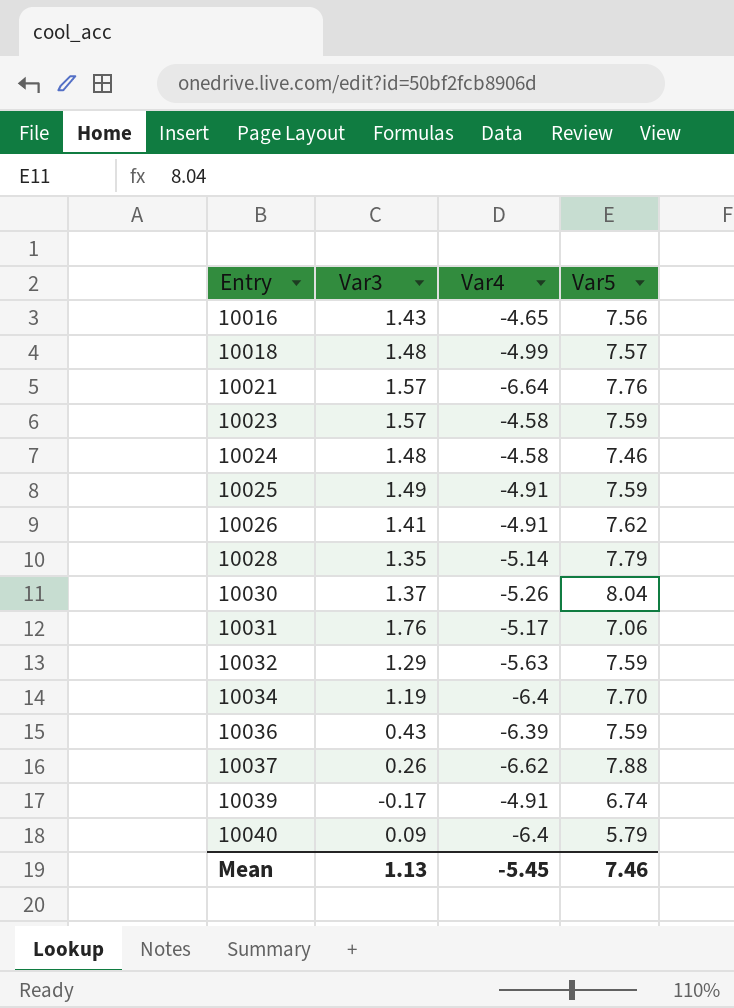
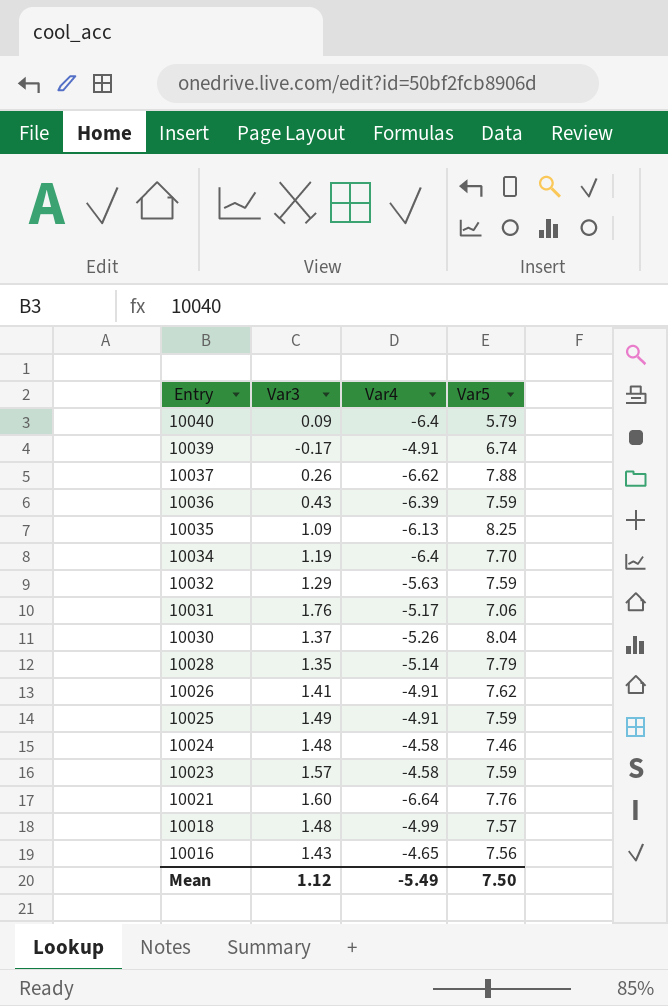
row order: Entry ascending -> Entry descending
row 10035: none -> 1.09 | -6.13 | 8.25
10021 | Var3: 1.57 -> 1.60
Mean | Var3: 1.13 -> 1.12
Mean | Var4: -5.45 -> -5.49
Mean | Var5: 7.46 -> 7.50

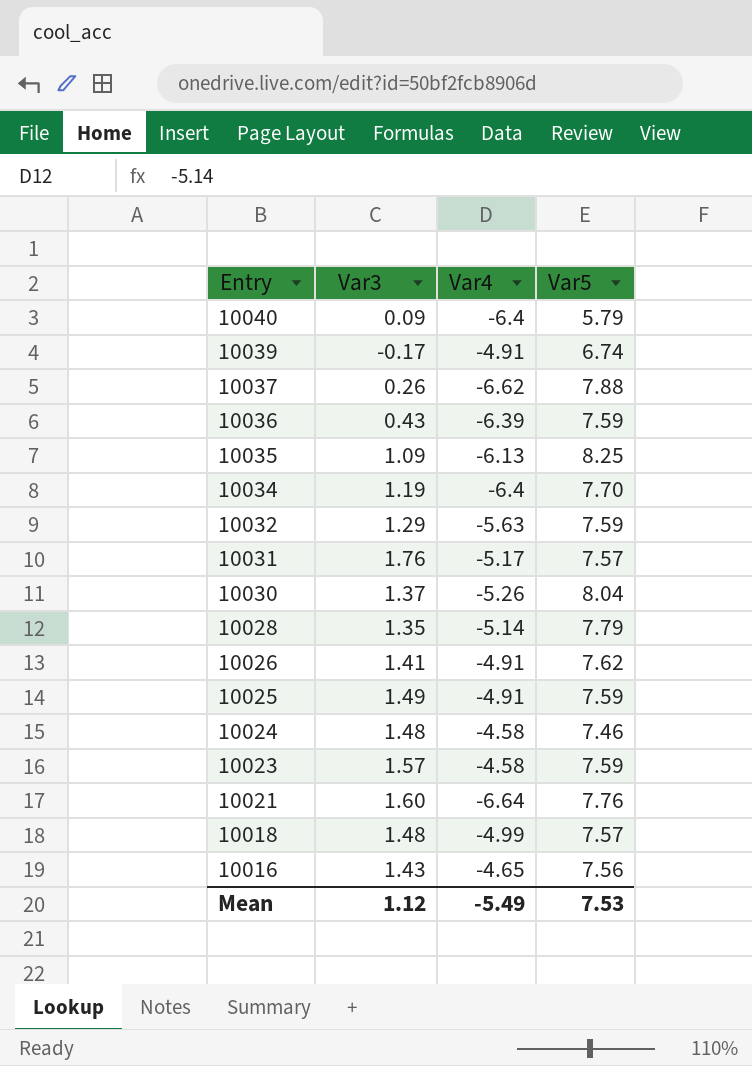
10031 | Var5: 7.06 -> 7.57
Mean | Var5: 7.50 -> 7.53

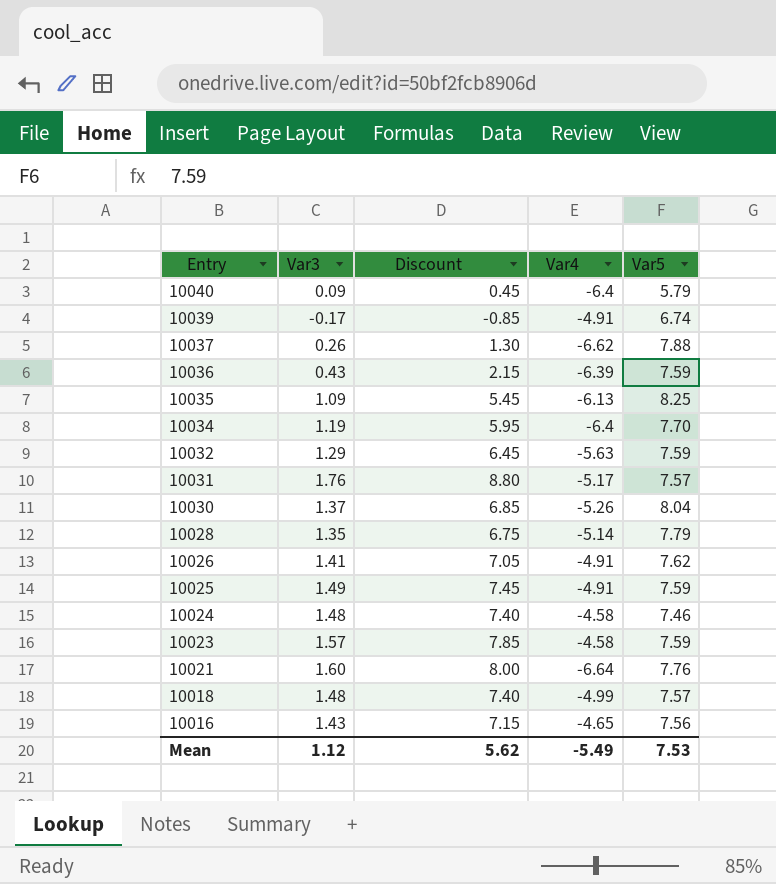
column Discount | formula: none -> [Var3] * 5

